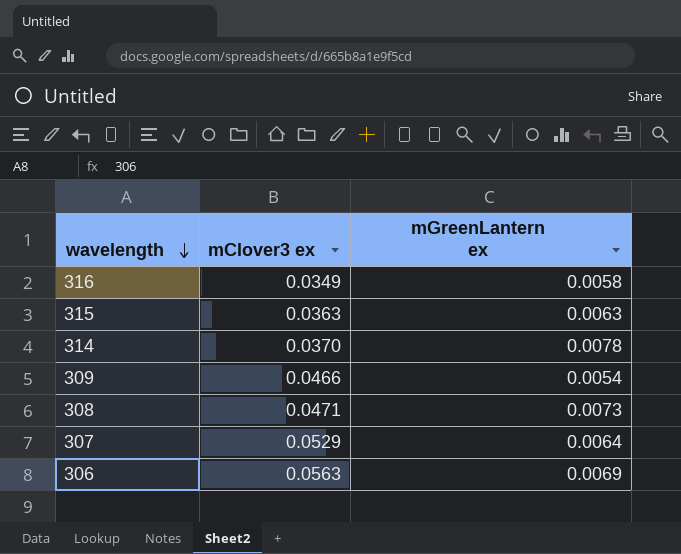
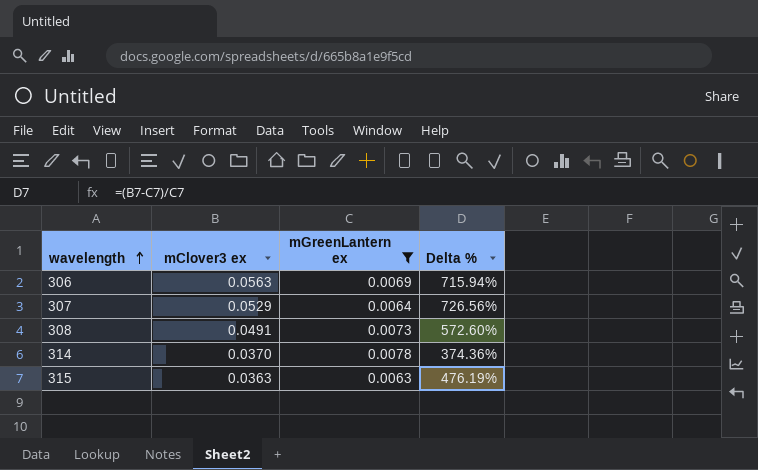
filter: none -> mGreenLantern ex >= 0.0063
row order: wavelength descending -> wavelength ascending
column Delta % | formula: none -> ([mClover3 ex] - [mGreenLantern ex]) / [mGreenLantern ex]
308 | mClover3 ex: 0.0471 -> 0.0491

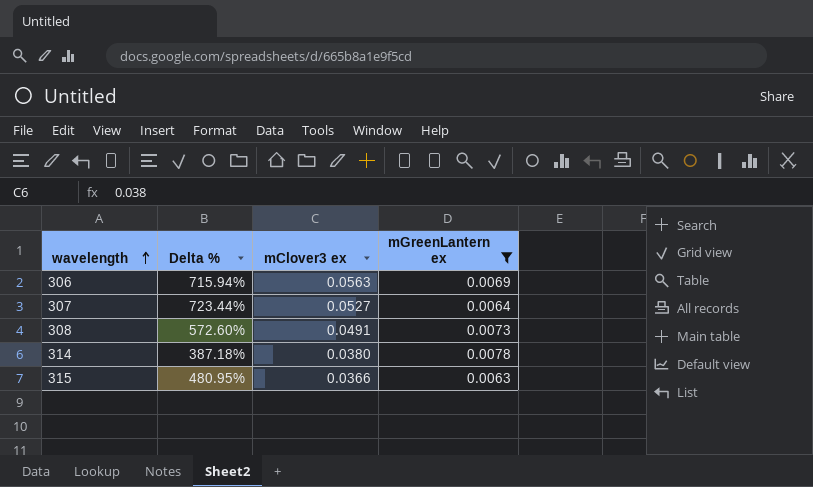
column Delta % | position: 4 -> 2
307 | Delta %: 726.56% -> 723.44%
307 | mClover3 ex: 0.0529 -> 0.0527
314 | Delta %: 374.36% -> 387.18%
314 | mClover3 ex: 0.0370 -> 0.0380
315 | Delta %: 476.19% -> 480.95%
315 | mClover3 ex: 0.0363 -> 0.0366

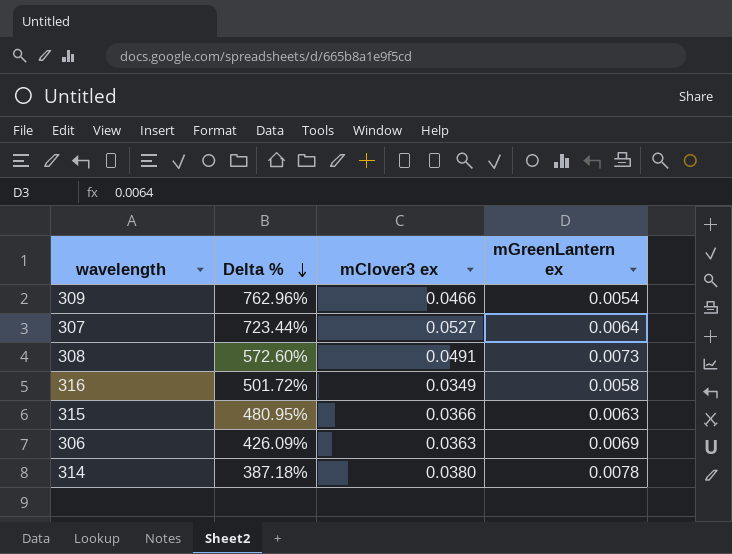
filter: mGreenLantern ex >= 0.0063 -> none
row order: wavelength ascending -> Delta % descending
306 | Delta %: 715.94% -> 426.09%
306 | mClover3 ex: 0.0563 -> 0.0363

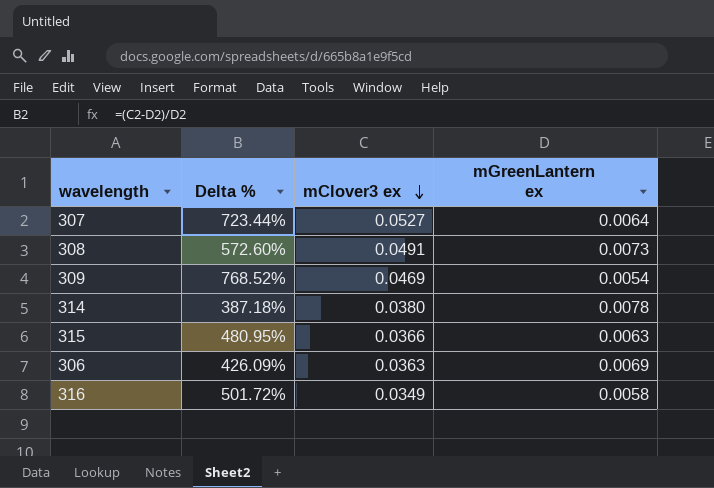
row order: Delta % descending -> mClover3 ex descending
309 | Delta %: 762.96% -> 768.52%
309 | mClover3 ex: 0.0466 -> 0.0469

